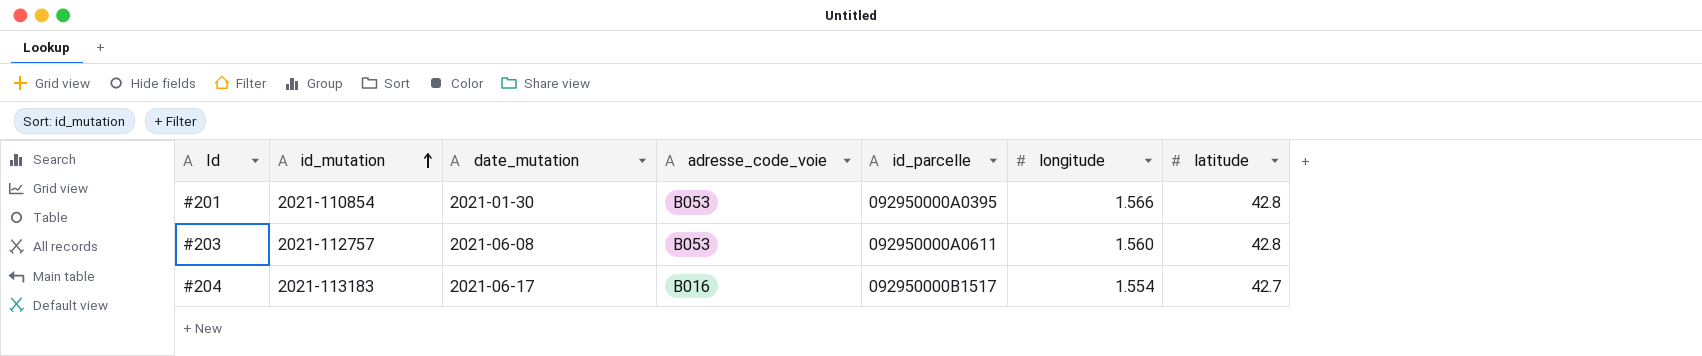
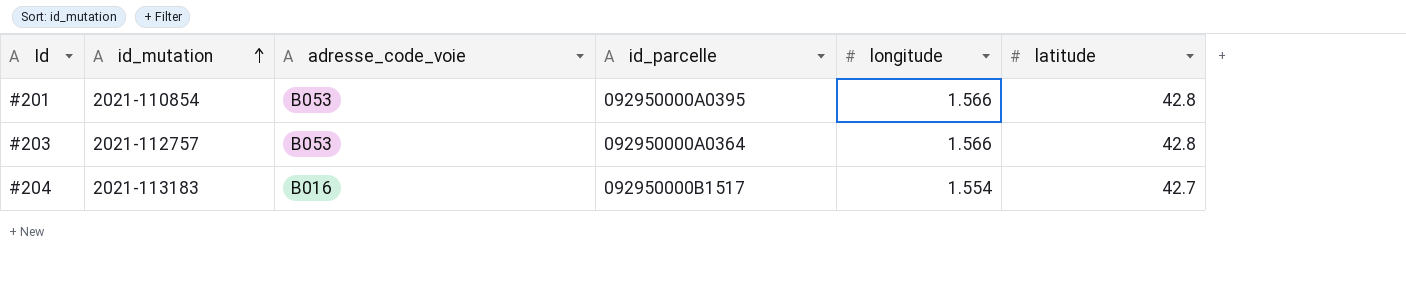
column date_mutation | position: 3 -> none
#203 | id_parcelle: 092950000A0611 -> 092950000A0364
#203 | longitude: 1.560 -> 1.566

